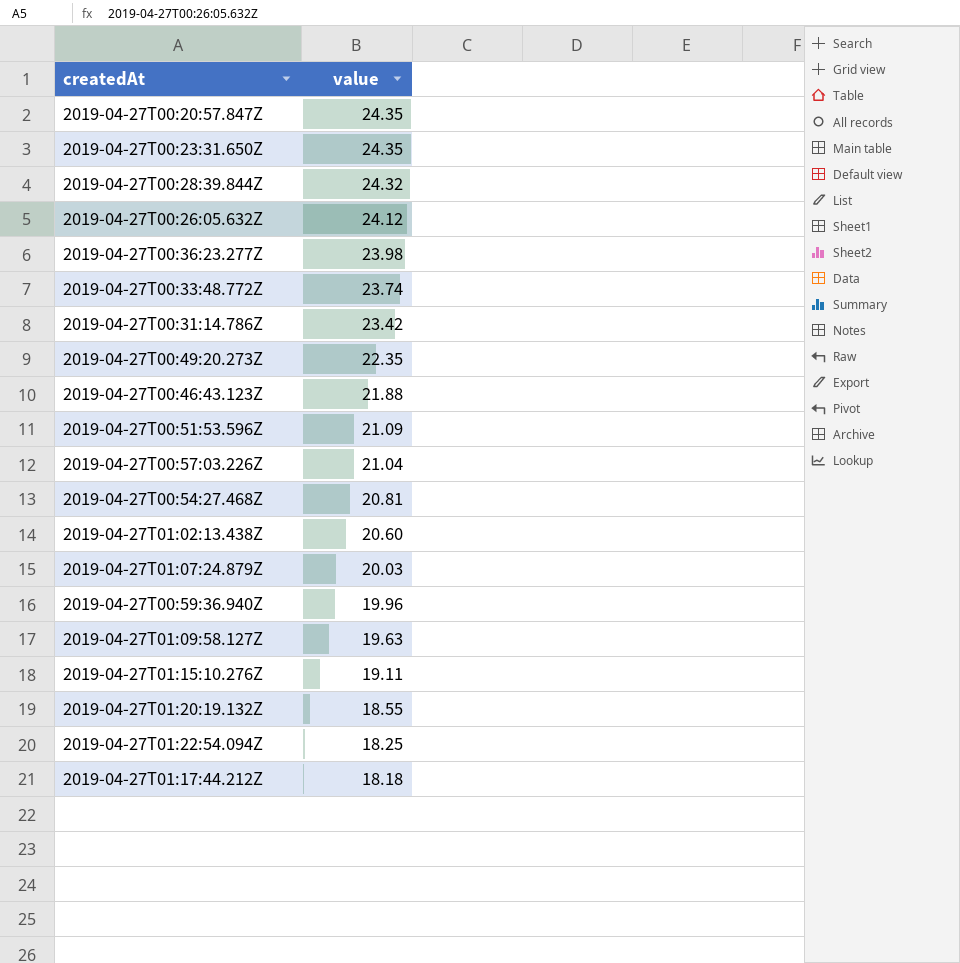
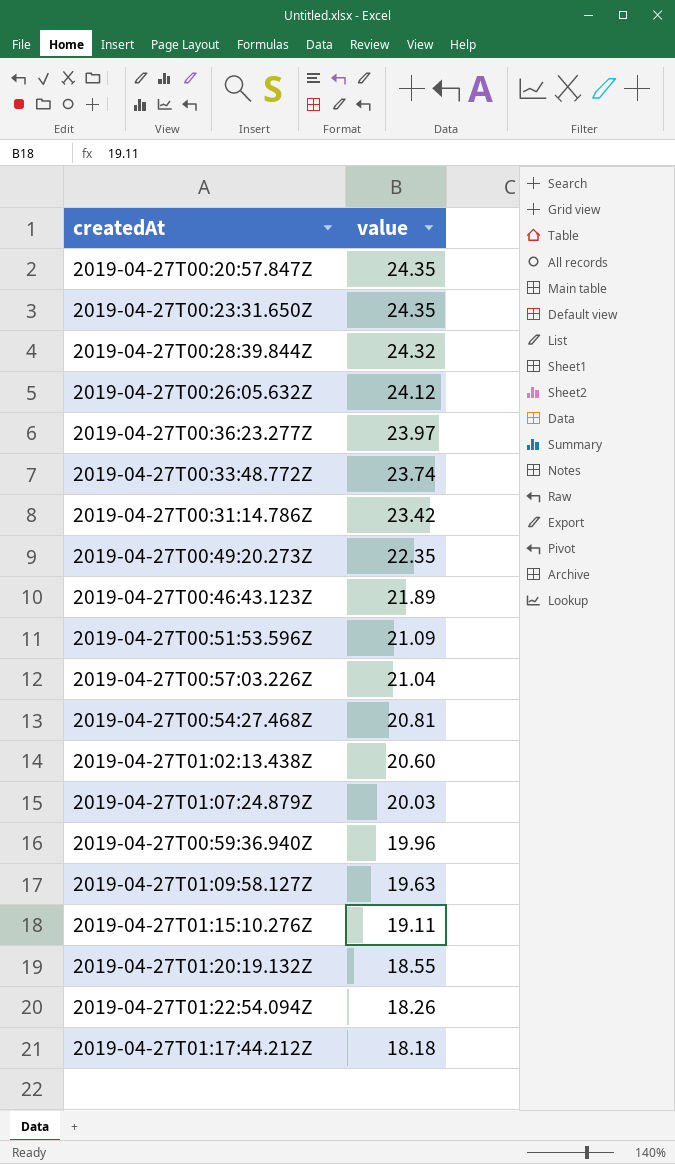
2019-04-27T00:36:23.277Z | value: 23.98 -> 23.97
2019-04-27T00:46:43.123Z | value: 21.88 -> 21.89
2019-04-27T01:22:54.094Z | value: 18.25 -> 18.26

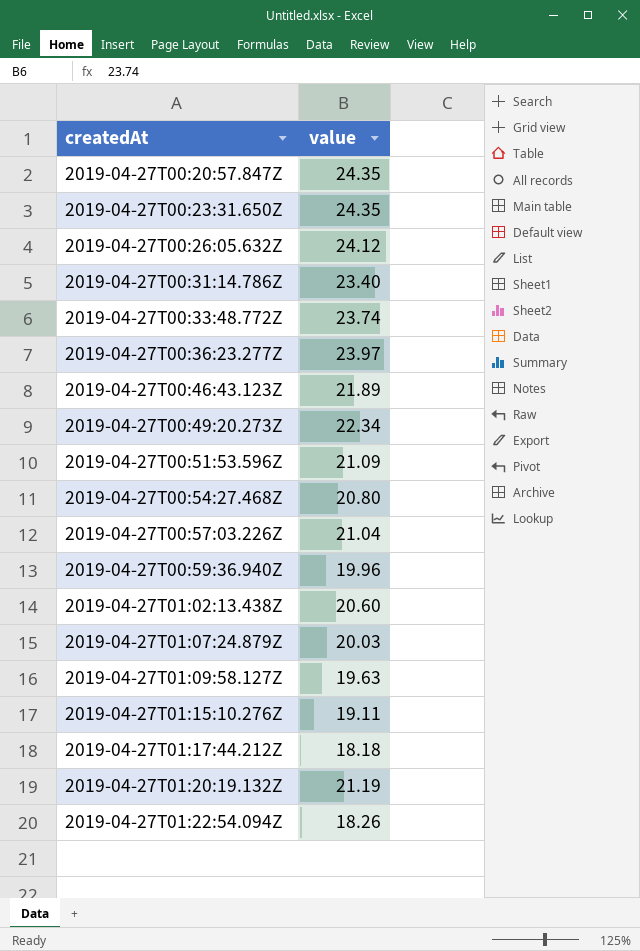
row order: value descending -> createdAt ascending
row 2019-04-27T00:28:39.844Z: 24.32 -> none
2019-04-27T00:31:14.786Z | value: 23.42 -> 23.40
2019-04-27T00:49:20.273Z | value: 22.35 -> 22.34
2019-04-27T00:54:27.468Z | value: 20.81 -> 20.80
2019-04-27T01:20:19.132Z | value: 18.55 -> 21.19

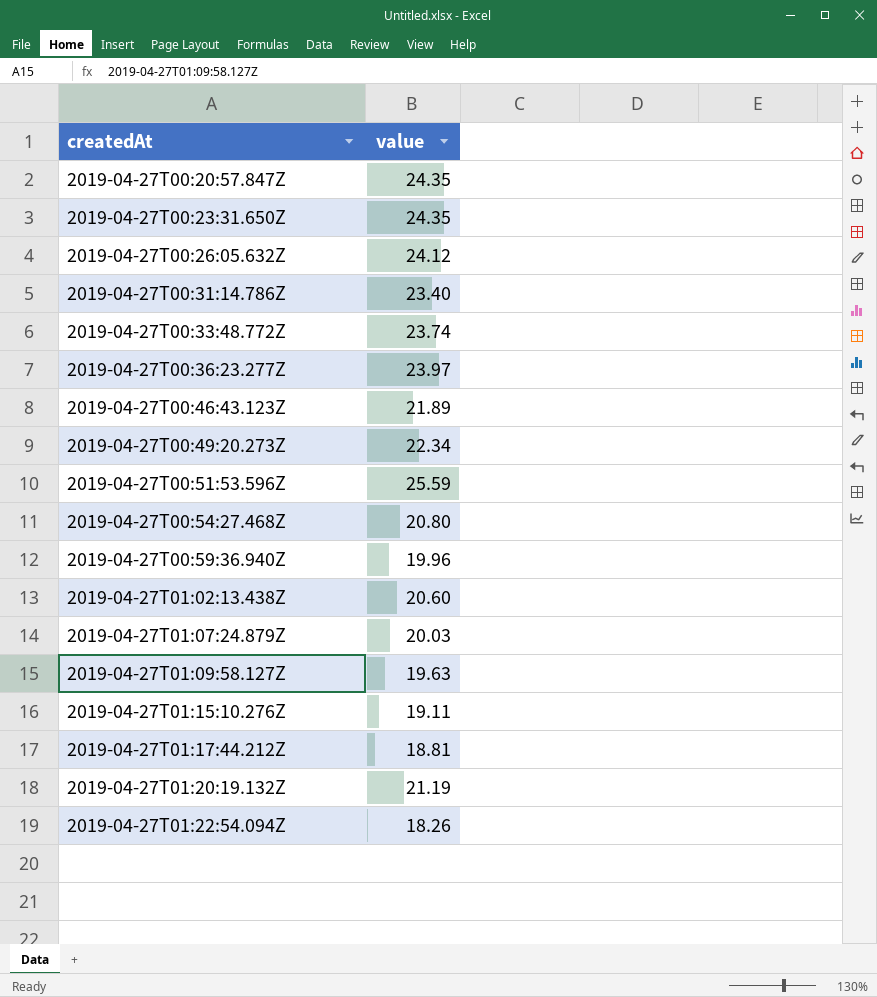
row 2019-04-27T00:57:03.226Z: 21.04 -> none
2019-04-27T00:51:53.596Z | value: 21.09 -> 25.59
2019-04-27T01:17:44.212Z | value: 18.18 -> 18.81

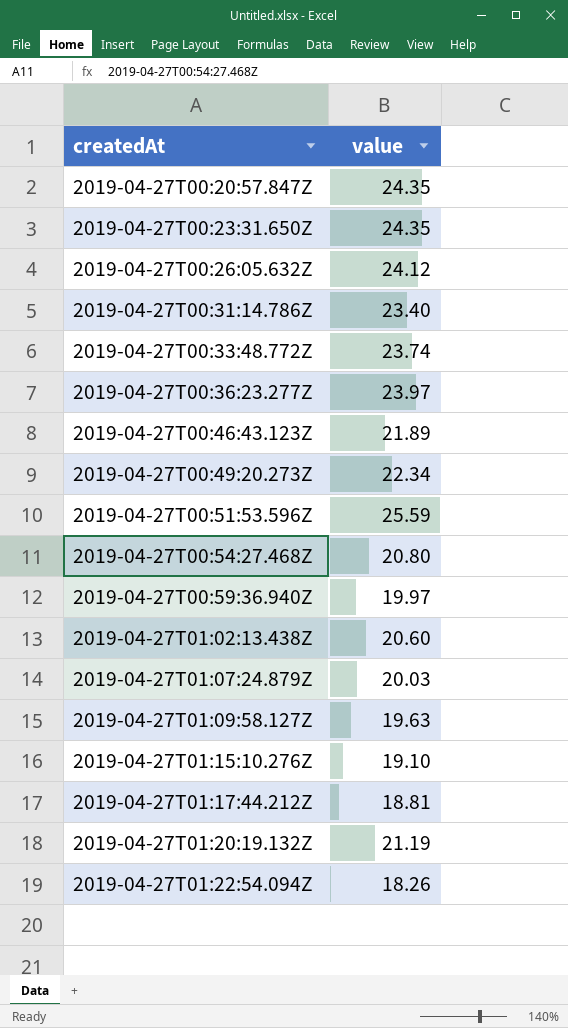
2019-04-27T00:59:36.940Z | value: 19.96 -> 19.97
2019-04-27T01:15:10.276Z | value: 19.11 -> 19.10

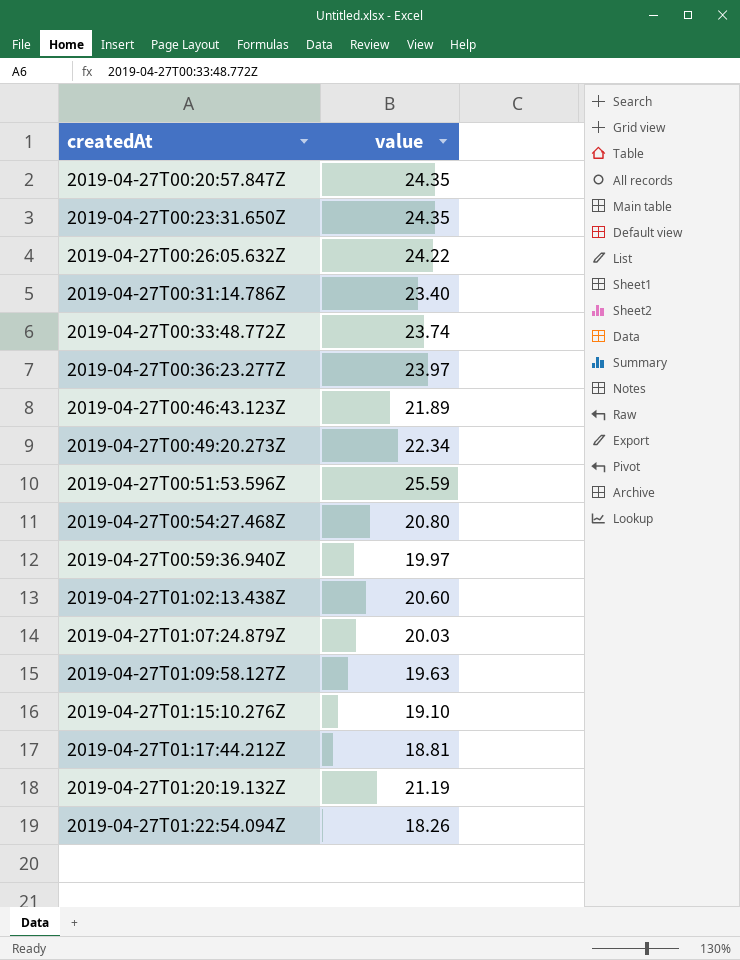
2019-04-27T00:26:05.632Z | value: 24.12 -> 24.22

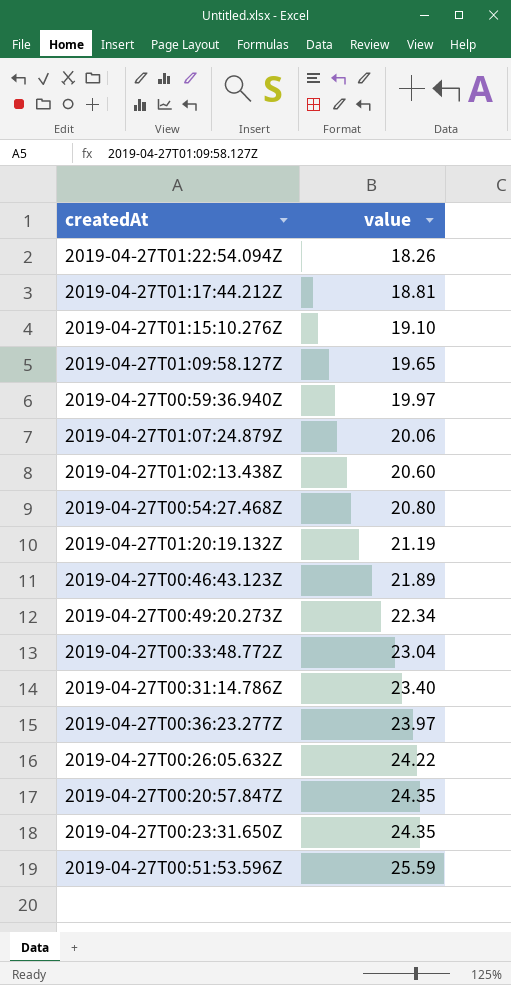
row order: createdAt ascending -> value ascending
2019-04-27T01:09:58.127Z | value: 19.63 -> 19.65
2019-04-27T01:07:24.879Z | value: 20.03 -> 20.06
2019-04-27T00:33:48.772Z | value: 23.74 -> 23.04

